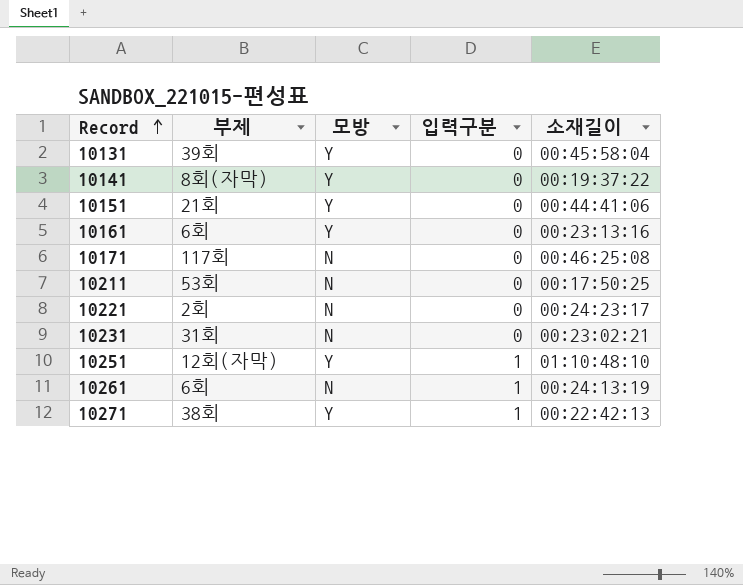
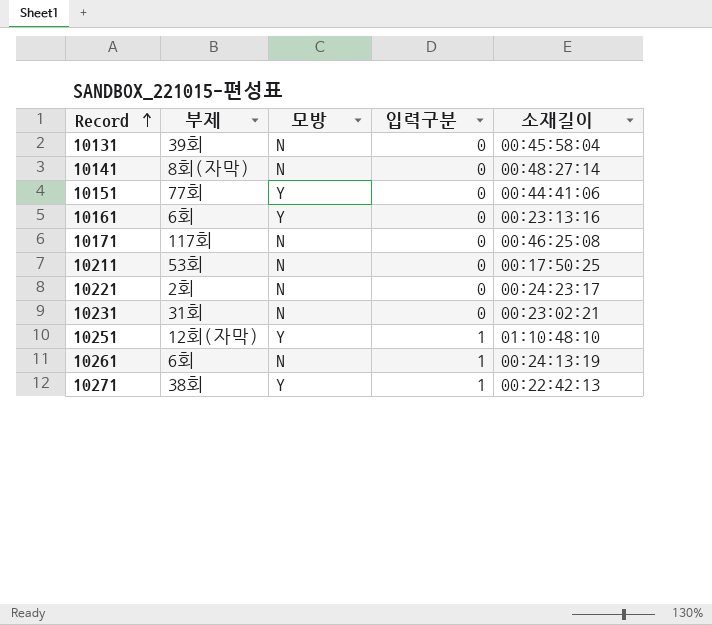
10131 | 모방: Y -> N
10141 | 모방: Y -> N
10141 | 소재길이: 00:19:37:22 -> 00:48:27:14
10151 | 부제: 21회 -> 77회

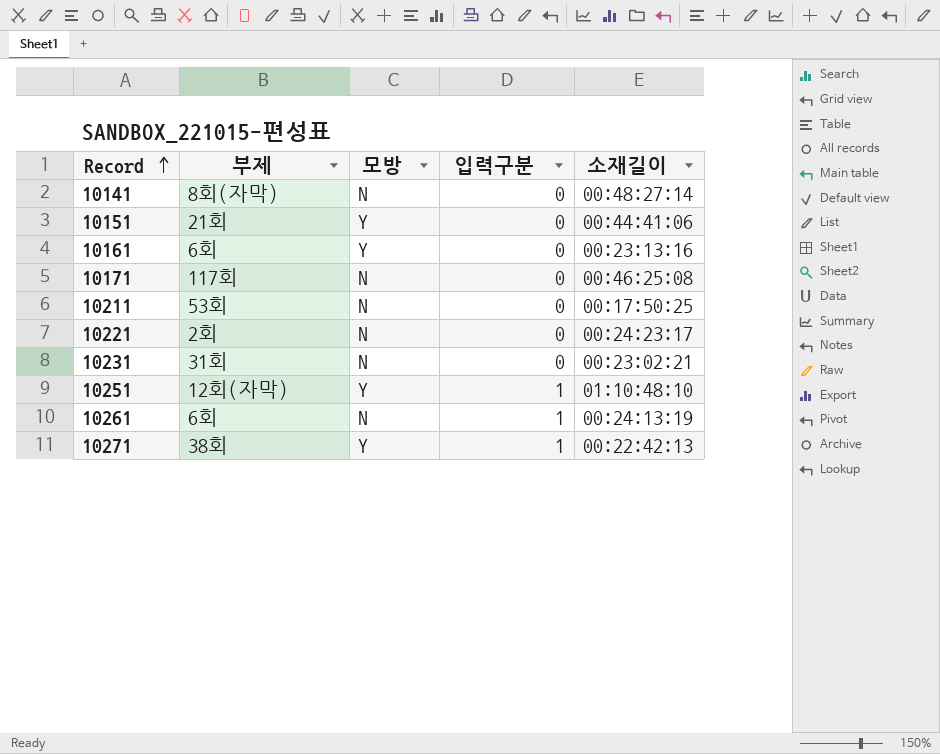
row 10131: 39회 | N | 0 | 00:45:58:04 -> none
10151 | 부제: 77회 -> 21회

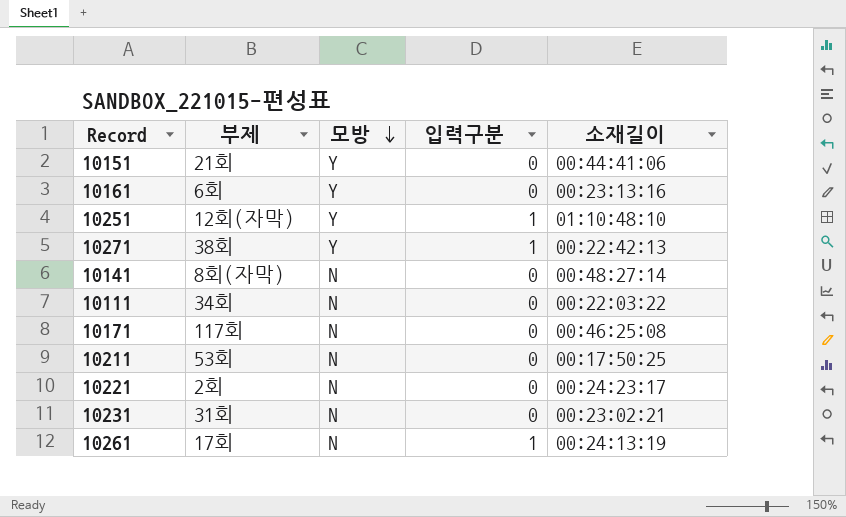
row order: Record ascending -> 모방 descending
row 10111: none -> 34회 | N | 0 | 00:22:03:22
10261 | 부제: 6회 -> 17회

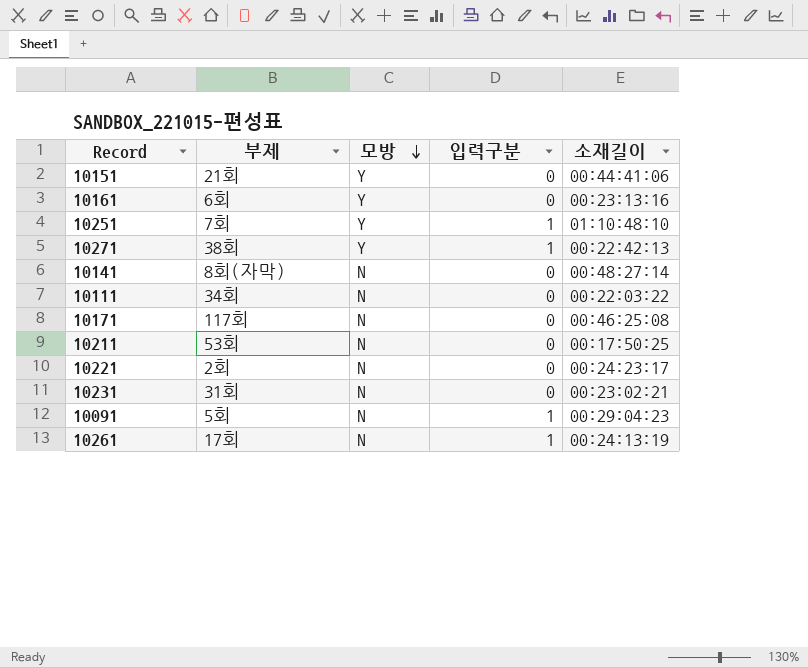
10251 | 부제: 12회(자막) -> 7회
row 10091: none -> 5회 | N | 1 | 00:29:04:23

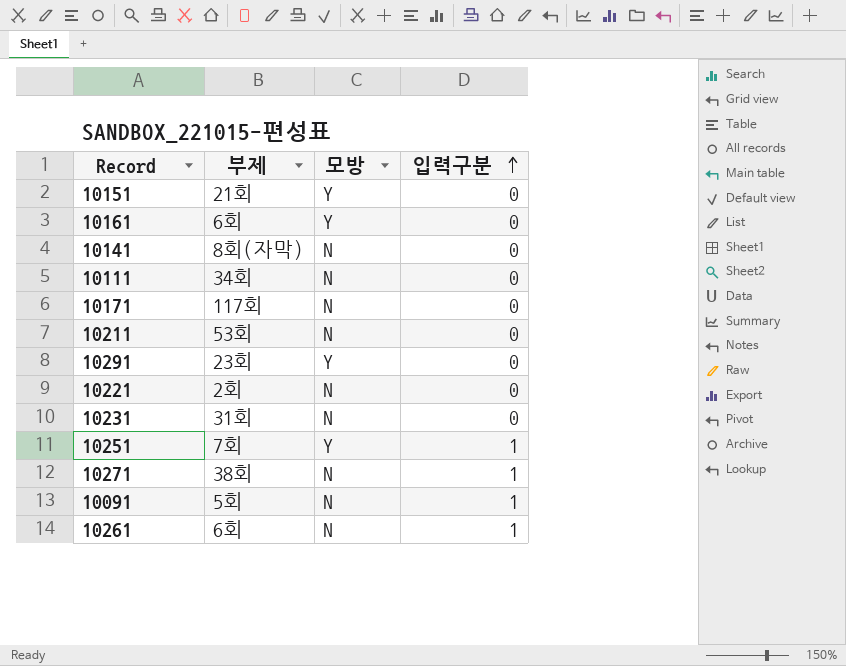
row order: 모방 descending -> 입력구분 ascending
column 소재길이 | position: 5 -> none
row 10291: none -> 23회 | Y | 0
10271 | 모방: Y -> N
10261 | 부제: 17회 -> 6회

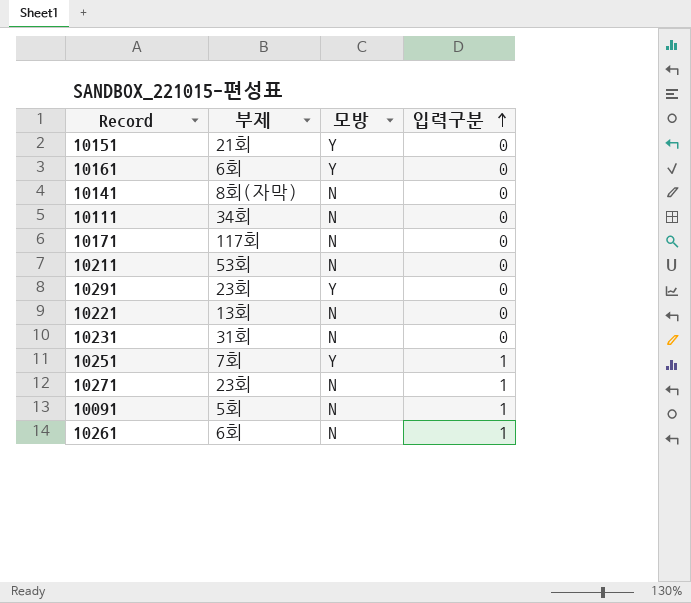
10221 | 부제: 2회 -> 13회
10271 | 부제: 38회 -> 23회

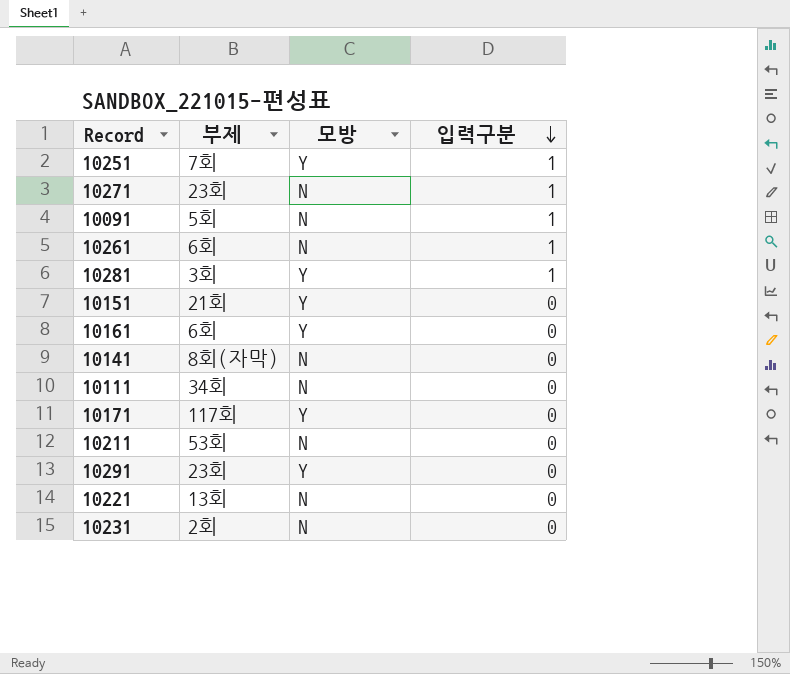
row order: 입력구분 ascending -> 입력구분 descending
row 10281: none -> 3회 | Y | 1
10171 | 모방: N -> Y
10231 | 부제: 31회 -> 2회

